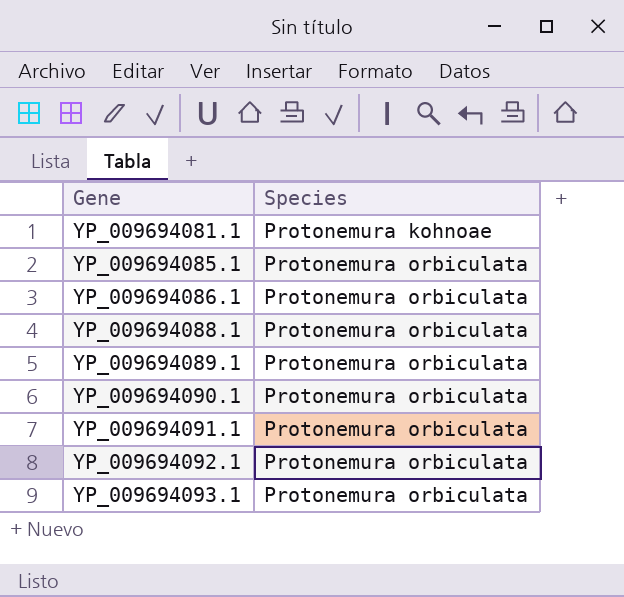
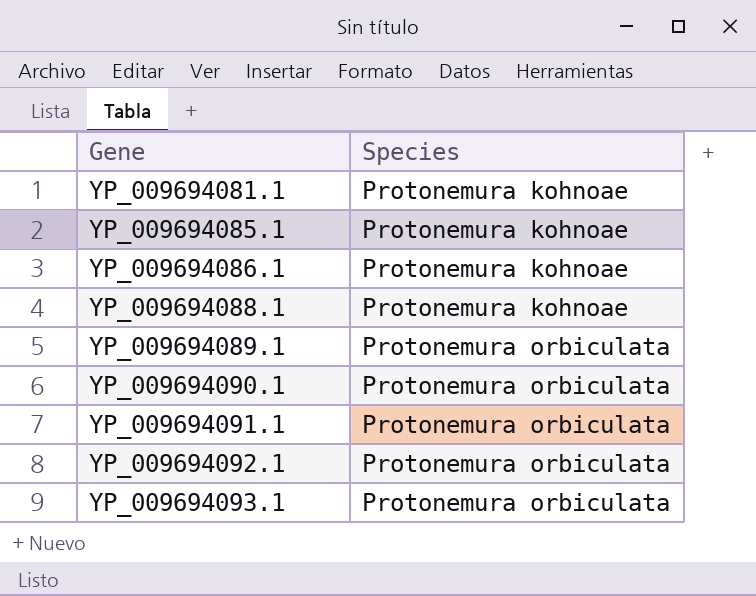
YP_009694085.1 | Species: Protonemura orbiculata -> Protonemura kohnoae
YP_009694086.1 | Species: Protonemura orbiculata -> Protonemura kohnoae
YP_009694088.1 | Species: Protonemura orbiculata -> Protonemura kohnoae

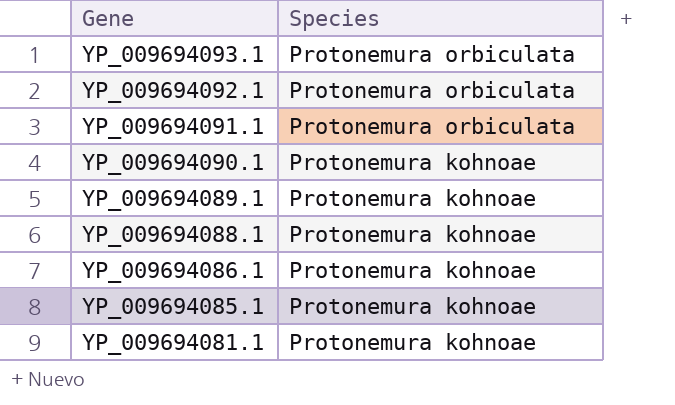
row order: Gene ascending -> Gene descending
YP_009694090.1 | Species: Protonemura orbiculata -> Protonemura kohnoae
YP_009694089.1 | Species: Protonemura orbiculata -> Protonemura kohnoae

